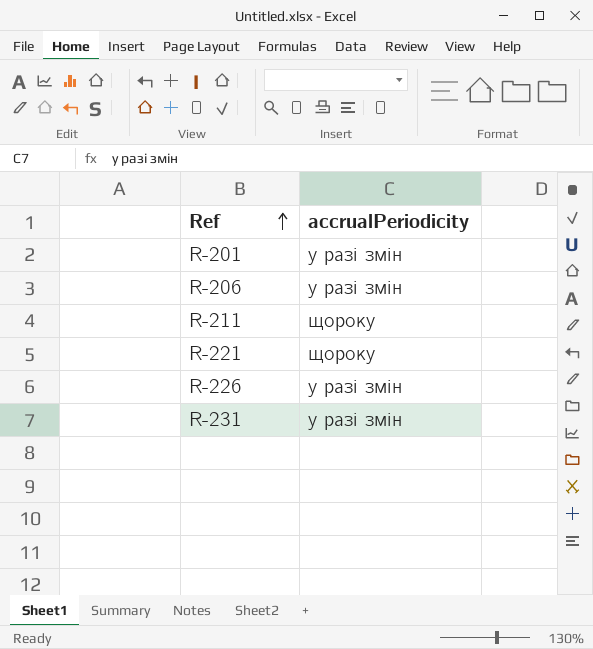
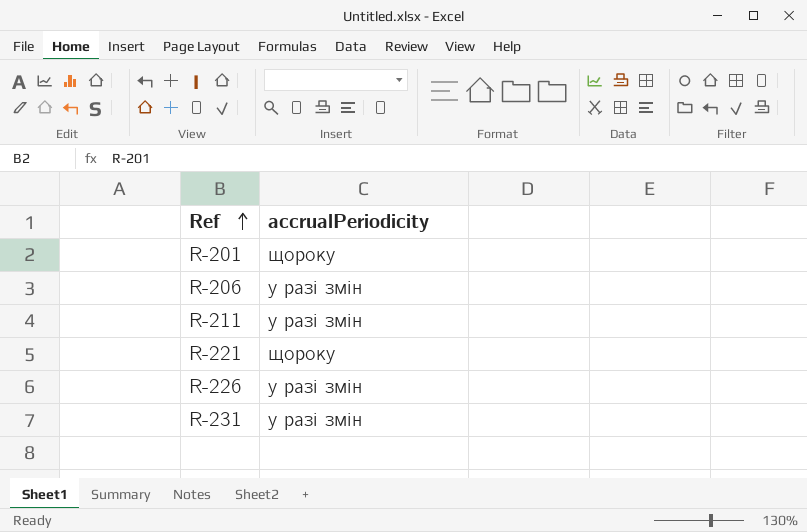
R-201 | accrualPeriodicity: у разі змін -> щороку
R-211 | accrualPeriodicity: щороку -> у разі змін

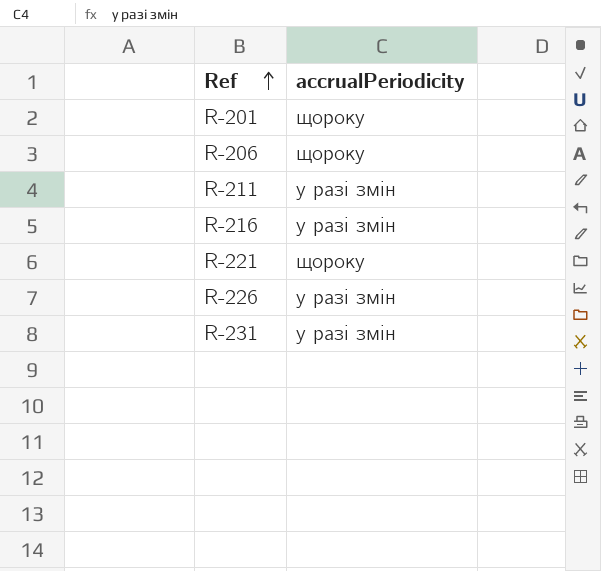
R-206 | accrualPeriodicity: у разі змін -> щороку
row R-216: none -> у разі змін

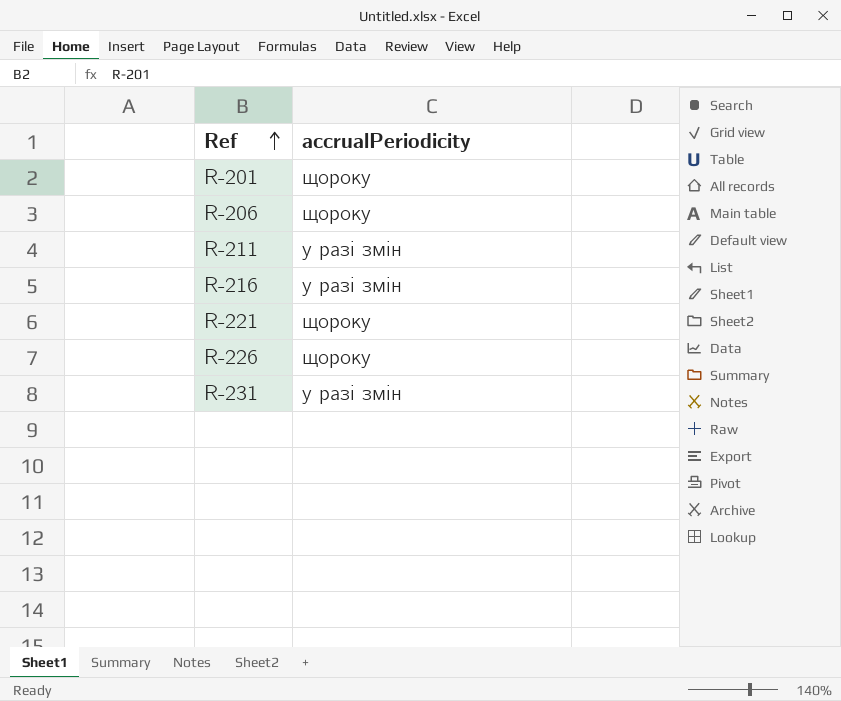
R-226 | accrualPeriodicity: у разі змін -> щороку

